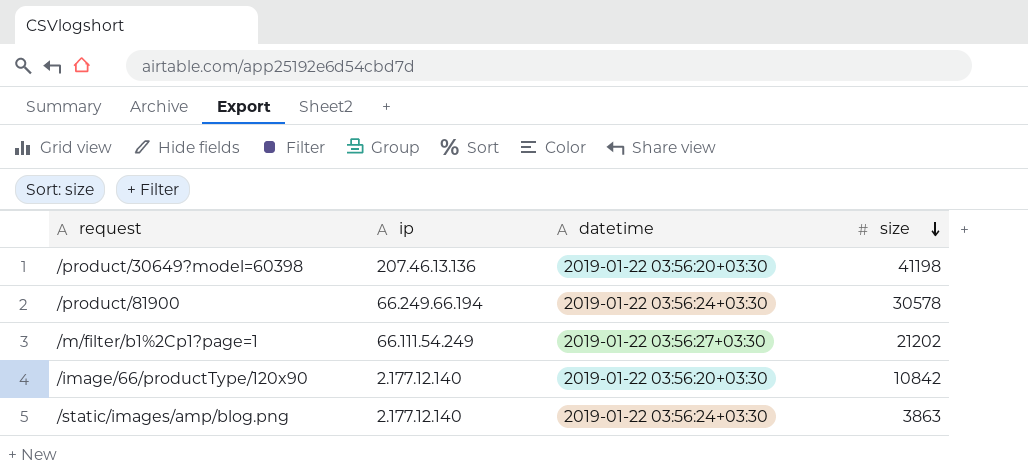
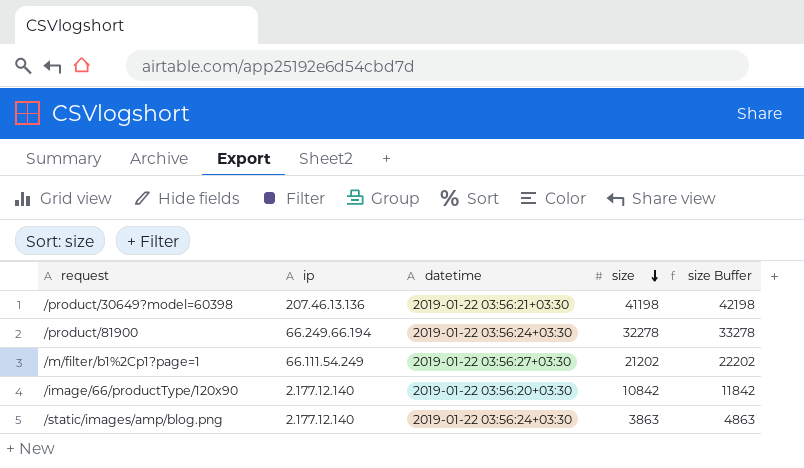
column size Buffer | formula: none -> [size] + 1000
/product/30649?model=60398 | datetime: 2019-01-22 03:56:20+03:30 -> 2019-01-22 03:56:21+03:30
/product/81900 | size: 30578 -> 32278

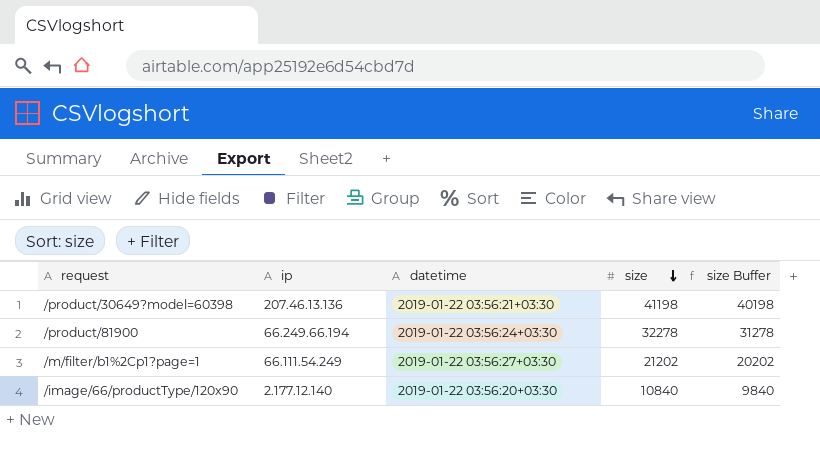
column size Buffer | formula: [size] + 1000 -> [size] - 1000
row /static/images/amp/blog.png: 2.177.12.140 | 2019-01-22 03:56:24+03:30 | 3863 | 4863 -> none
/image/66/productType/120x90 | size: 10842 -> 10840

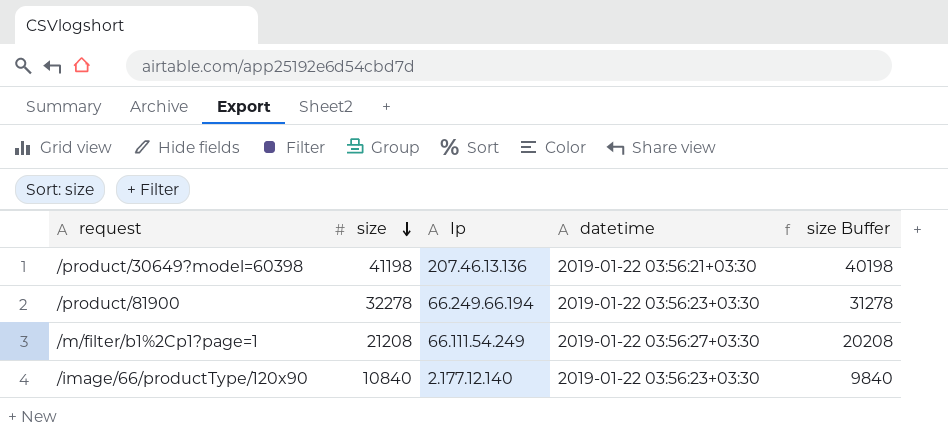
column size | position: 4 -> 2
column name: ip -> Ip
/product/81900 | datetime: 2019-01-22 03:56:24+03:30 -> 2019-01-22 03:56:23+03:30
/m/filter/b1%2Cp1?page=1 | size: 21202 -> 21208
/m/filter/b1%2Cp1?page=1 | size Buffer: 20202 -> 20208
/image/66/productType/120x90 | datetime: 2019-01-22 03:56:20+03:30 -> 2019-01-22 03:56:23+03:30

